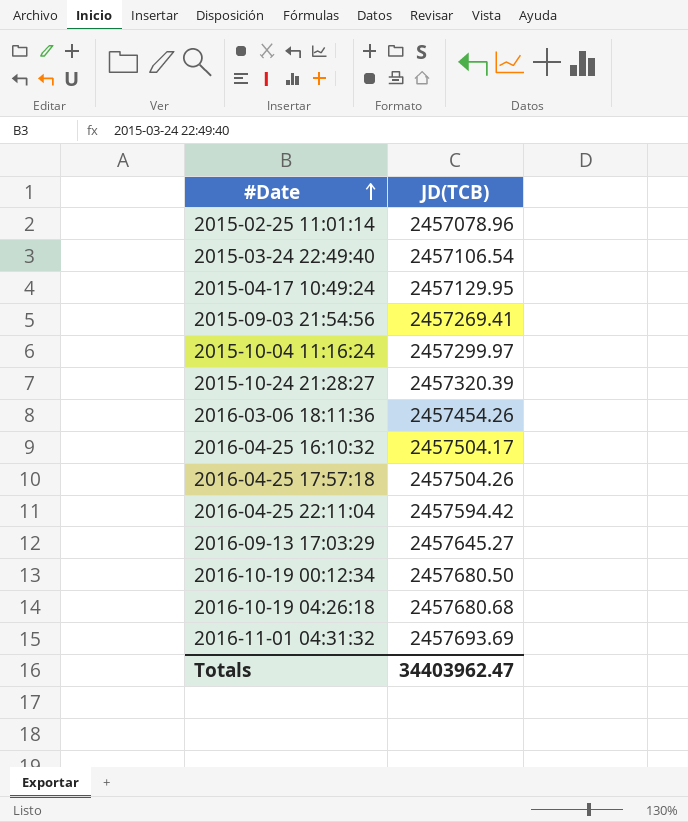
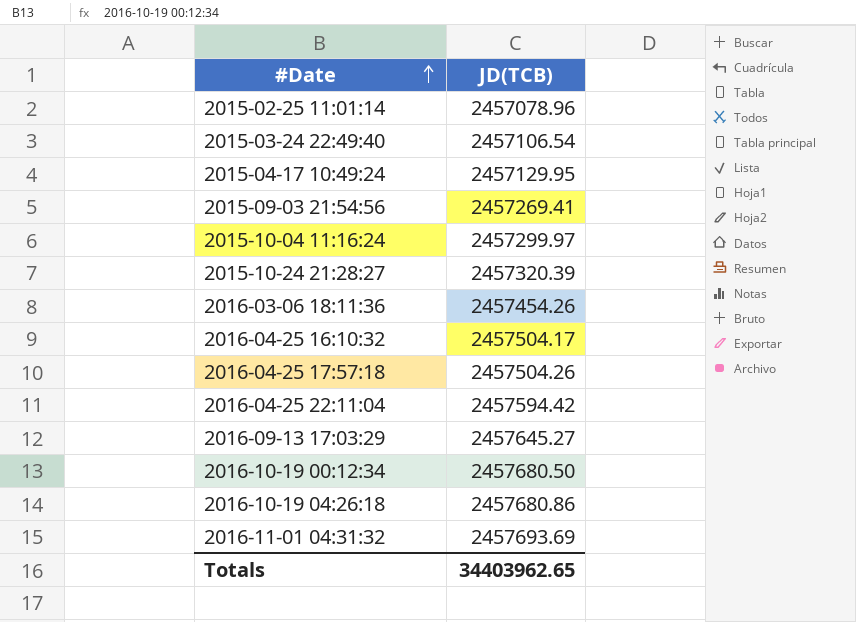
2016-10-19 04:26:18 | JD(TCB): 2457680.68 -> 2457680.86
Totals | JD(TCB): 34403962.47 -> 34403962.65

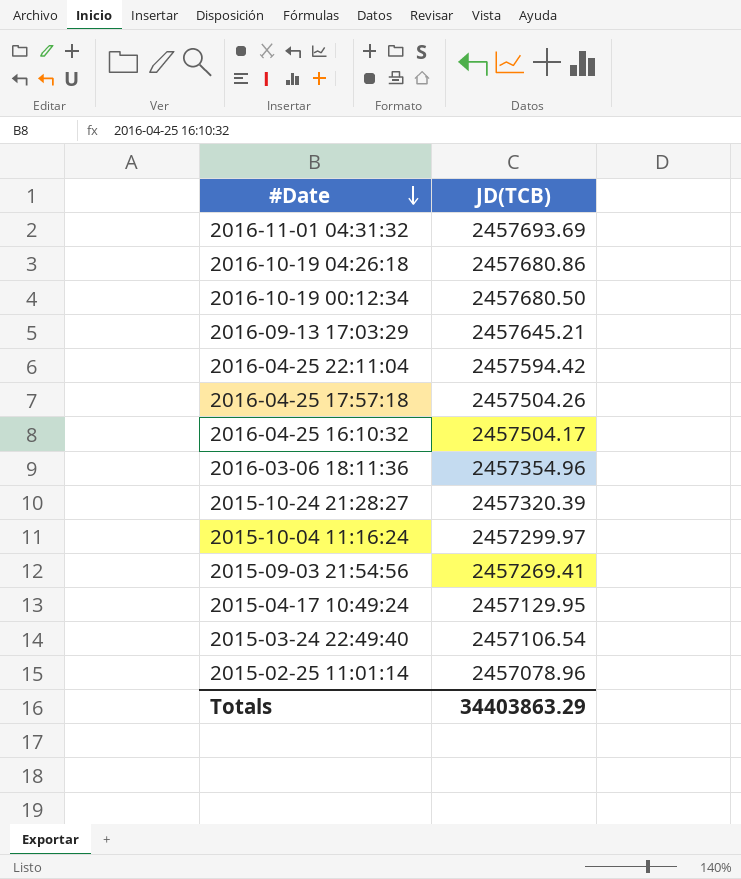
row order: #Date ascending -> #Date descending
2016-09-13 17:03:29 | JD(TCB): 2457645.27 -> 2457645.21
2016-03-06 18:11:36 | JD(TCB): 2457454.26 -> 2457354.96
Totals | JD(TCB): 34403962.65 -> 34403863.29

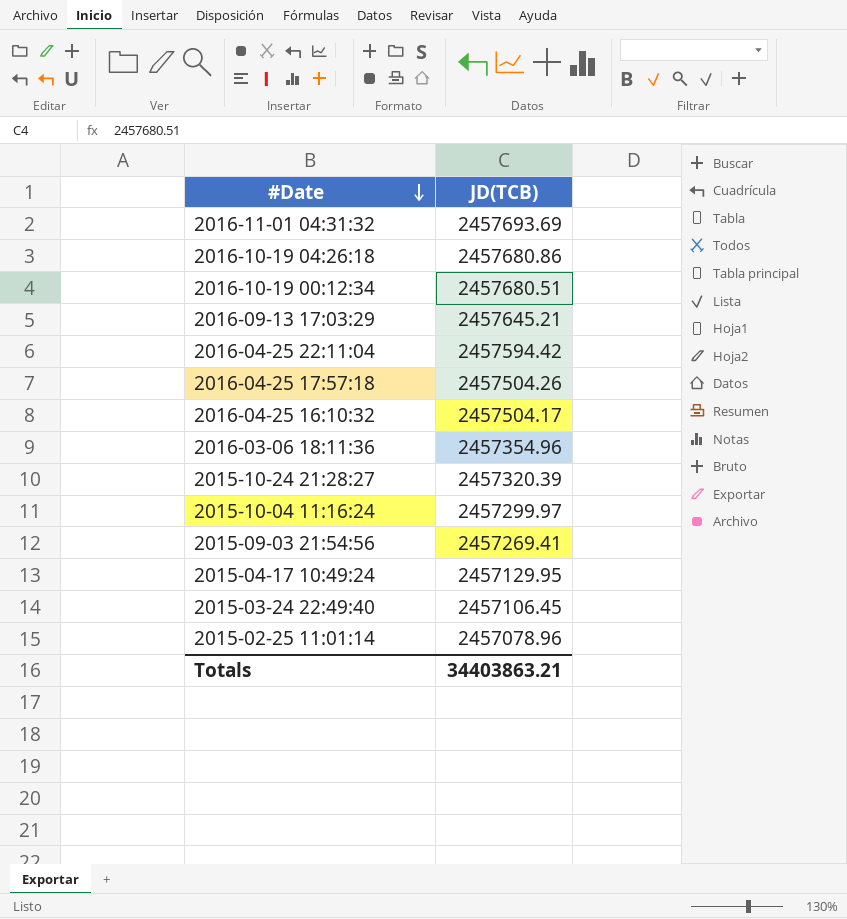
2016-10-19 00:12:34 | JD(TCB): 2457680.50 -> 2457680.51
2015-03-24 22:49:40 | JD(TCB): 2457106.54 -> 2457106.45
Totals | JD(TCB): 34403863.29 -> 34403863.21

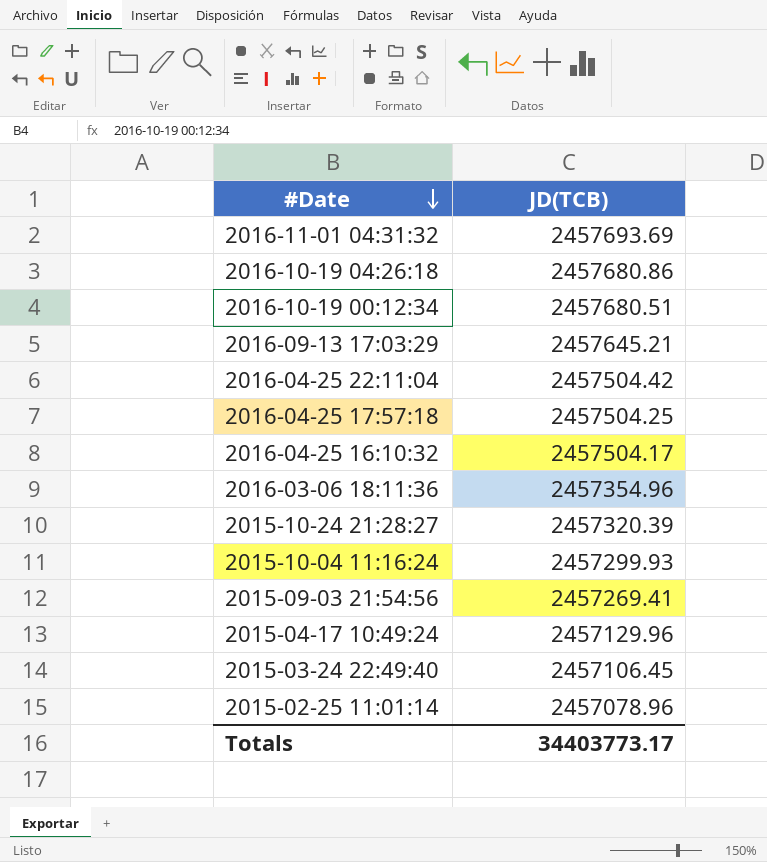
2016-04-25 22:11:04 | JD(TCB): 2457594.42 -> 2457504.42
2016-04-25 17:57:18 | JD(TCB): 2457504.26 -> 2457504.25
2015-10-04 11:16:24 | JD(TCB): 2457299.97 -> 2457299.93
2015-04-17 10:49:24 | JD(TCB): 2457129.95 -> 2457129.96
Totals | JD(TCB): 34403863.21 -> 34403773.17

